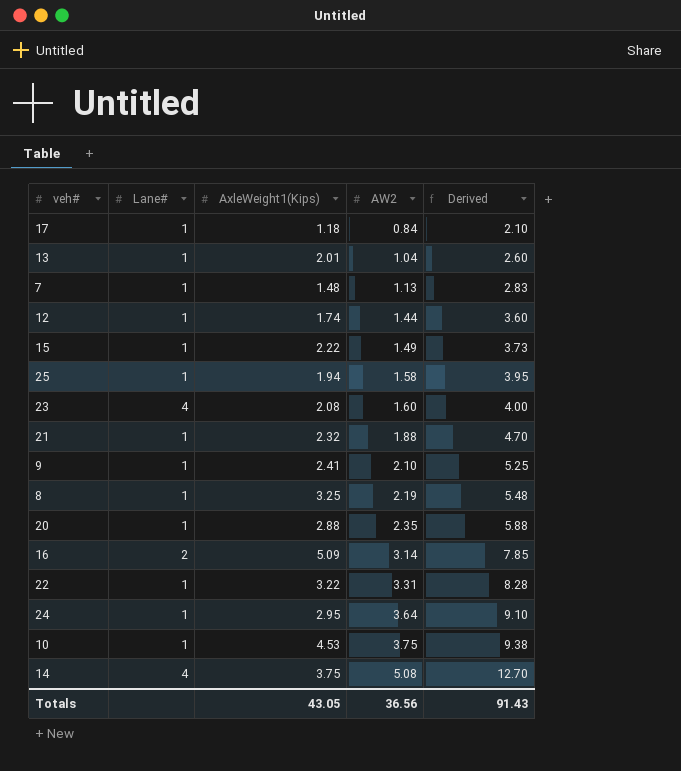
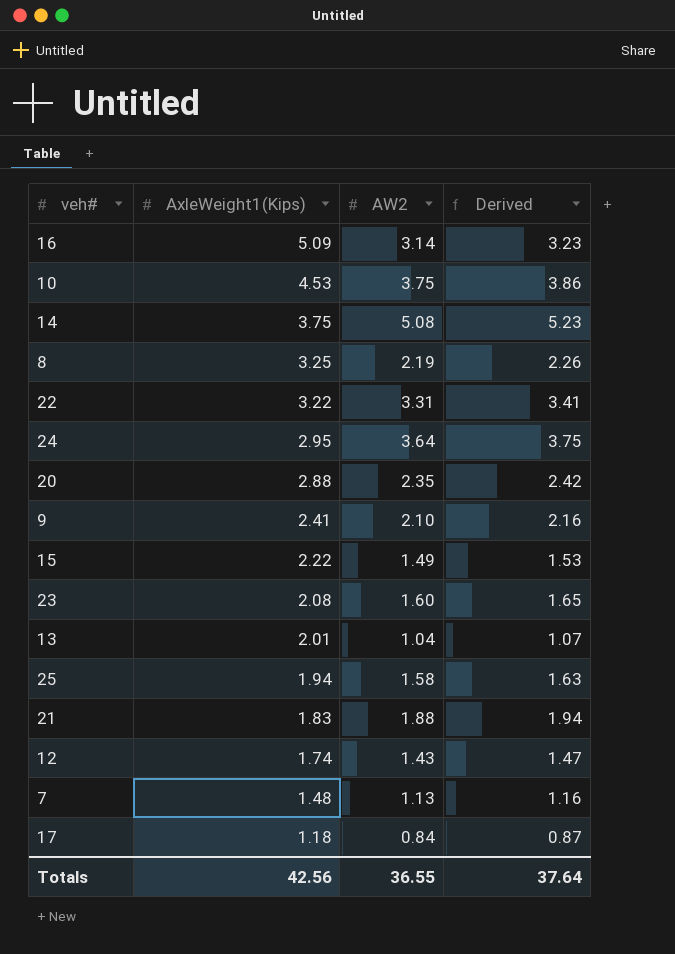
row order: AW2 ascending -> AxleWeight1(Kips) descending
column Lane# | position: 2 -> none
column Derived | formula: [AW2] * 2.5 -> [AW2] * 1.03
21 | AxleWeight1(Kips): 2.32 -> 1.83
12 | AW2: 1.44 -> 1.43
Totals | AxleWeight1(Kips): 43.05 -> 42.56
Totals | AW2: 36.56 -> 36.55
Totals | Derived: 91.43 -> 37.64

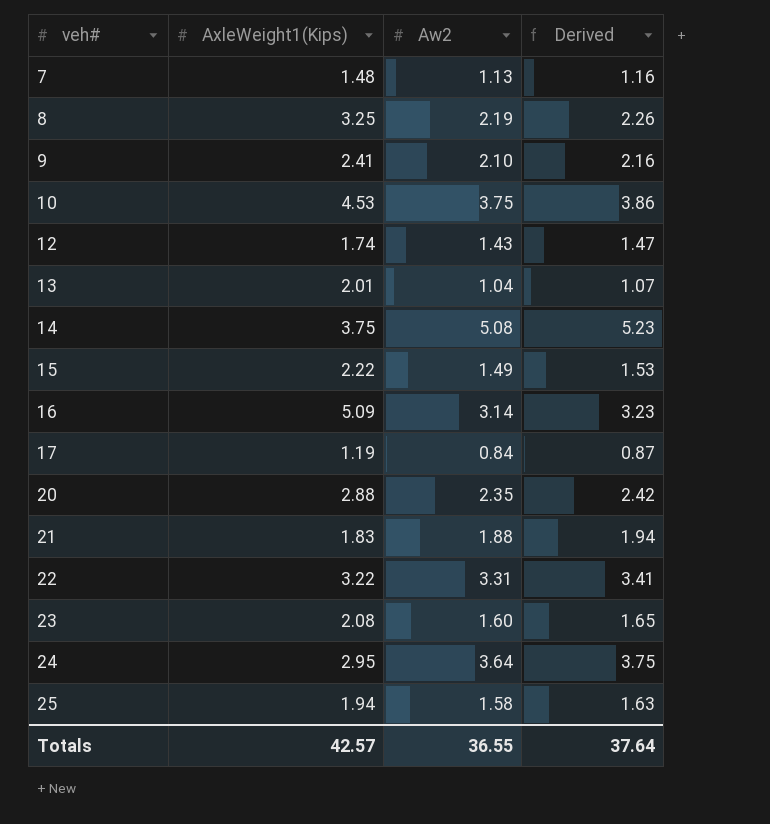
row order: AxleWeight1(Kips) descending -> veh# ascending
column name: AW2 -> Aw2
17 | AxleWeight1(Kips): 1.18 -> 1.19
Totals | AxleWeight1(Kips): 42.56 -> 42.57

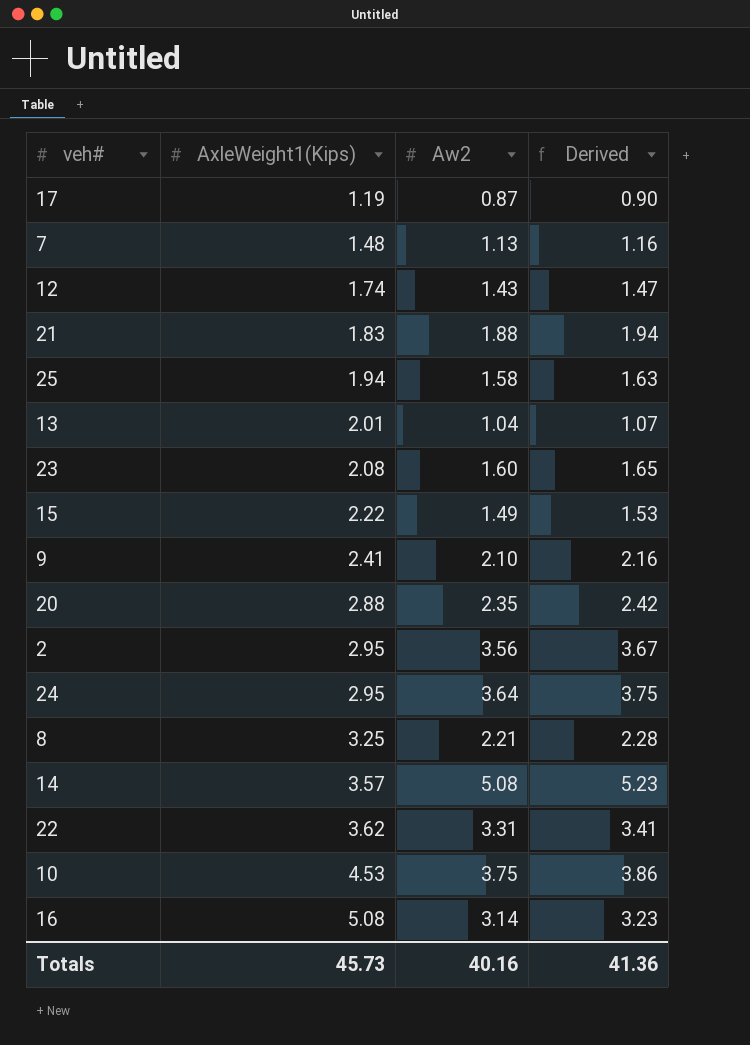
row order: veh# ascending -> AxleWeight1(Kips) ascending
17 | Aw2: 0.84 -> 0.87
17 | Derived: 0.87 -> 0.90
row 2: none -> 2.95 | 3.56 | 3.67
8 | Aw2: 2.19 -> 2.21
8 | Derived: 2.26 -> 2.28
14 | AxleWeight1(Kips): 3.75 -> 3.57
22 | AxleWeight1(Kips): 3.22 -> 3.62
16 | AxleWeight1(Kips): 5.09 -> 5.08
Totals | AxleWeight1(Kips): 42.57 -> 45.73
Totals | Aw2: 36.55 -> 40.16
Totals | Derived: 37.64 -> 41.36

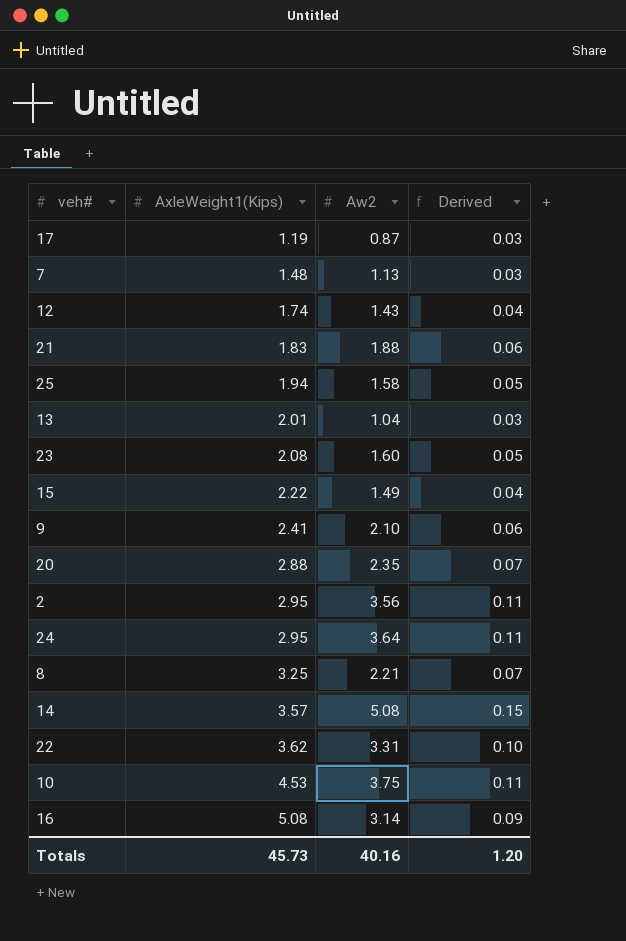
column Derived | formula: [Aw2] * 1.03 -> [Aw2] * 0.03
Totals | Derived: 41.36 -> 1.20

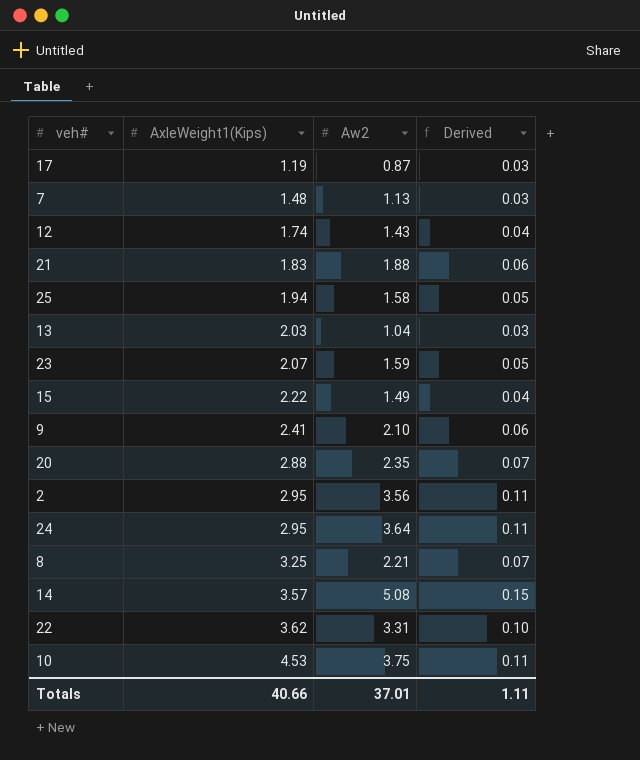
row 16: 5.08 | 3.14 | 0.09 -> none
13 | AxleWeight1(Kips): 2.01 -> 2.03
23 | AxleWeight1(Kips): 2.08 -> 2.07
23 | Aw2: 1.60 -> 1.59
Totals | AxleWeight1(Kips): 45.73 -> 40.66
Totals | Aw2: 40.16 -> 37.01
Totals | Derived: 1.20 -> 1.11

